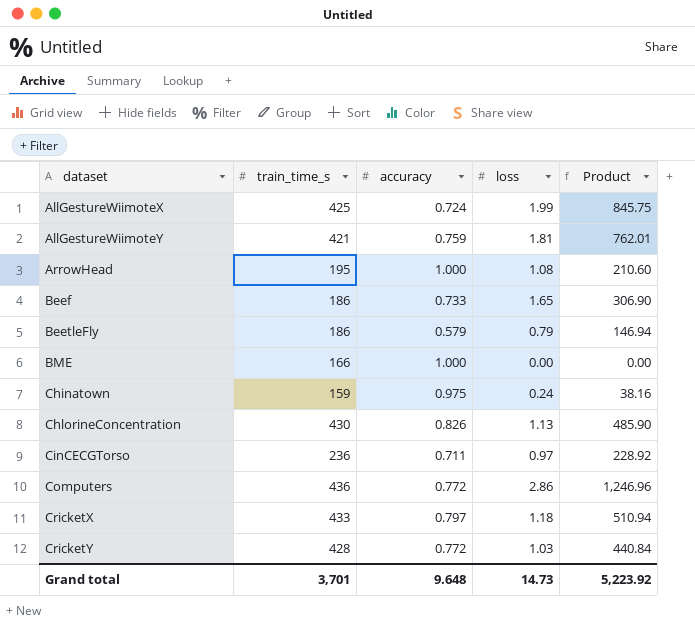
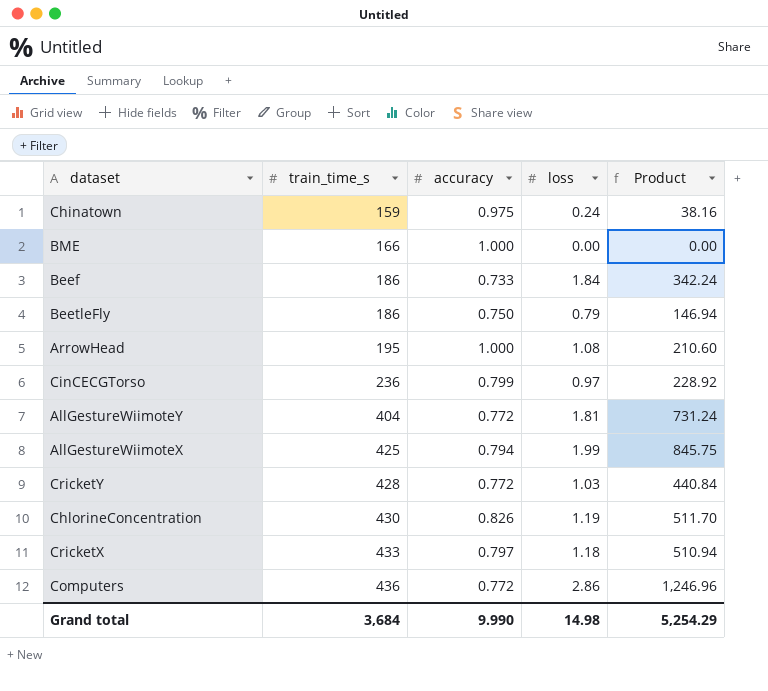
row order: dataset ascending -> train_time_s ascending
Beef | loss: 1.65 -> 1.84
Beef | Product: 306.90 -> 342.24
BeetleFly | accuracy: 0.579 -> 0.750
CinCECGTorso | accuracy: 0.711 -> 0.799
AllGestureWiimoteY | train_time_s: 421 -> 404
AllGestureWiimoteY | accuracy: 0.759 -> 0.772
AllGestureWiimoteY | Product: 762.01 -> 731.24
AllGestureWiimoteX | accuracy: 0.724 -> 0.794
ChlorineConcentration | loss: 1.13 -> 1.19
ChlorineConcentration | Product: 485.90 -> 511.70
Grand total | train_time_s: 3,701 -> 3,684
Grand total | accuracy: 9.648 -> 9.990
Grand total | loss: 14.73 -> 14.98
Grand total | Product: 5,223.92 -> 5,254.29

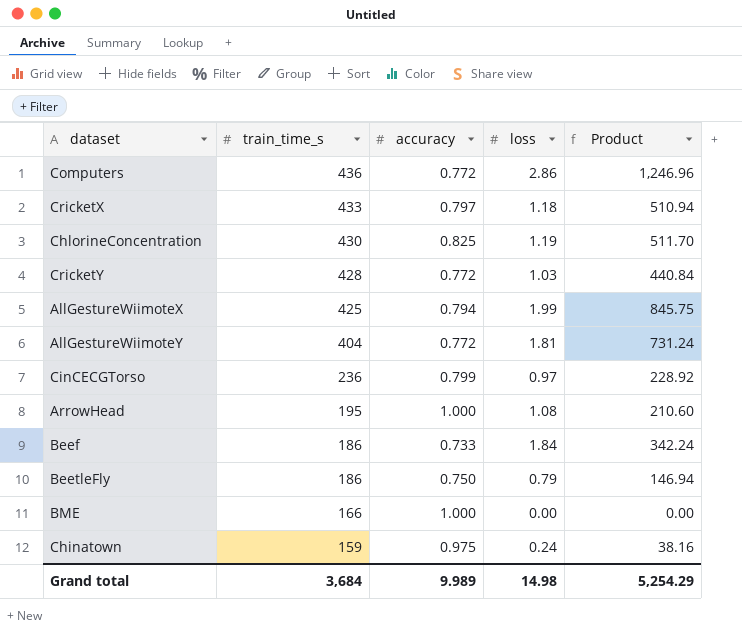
row order: train_time_s ascending -> train_time_s descending
ChlorineConcentration | accuracy: 0.826 -> 0.825
Grand total | accuracy: 9.990 -> 9.989

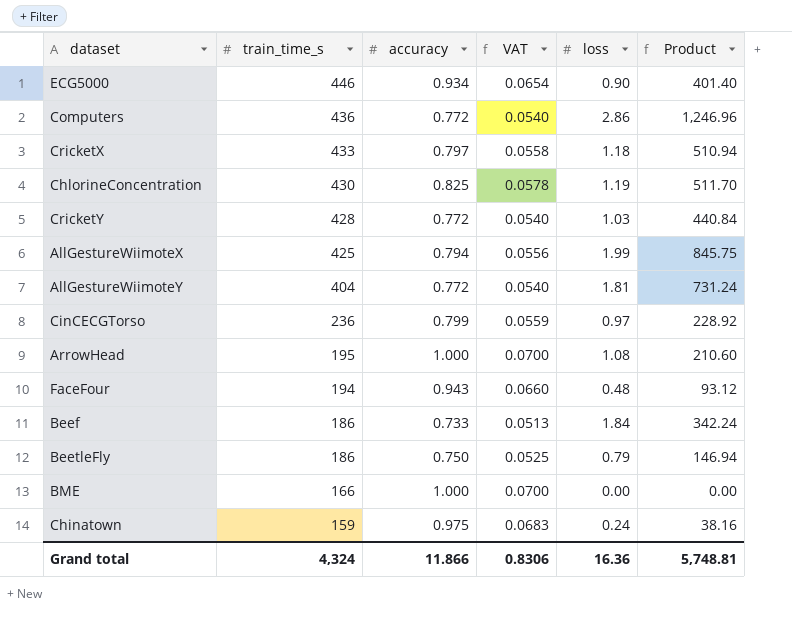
column VAT | formula: none -> [accuracy] * 0.07
row ECG5000: none -> 446 | 0.934 | 0.0654 | 0.90 | 401.40
row FaceFour: none -> 194 | 0.943 | 0.0660 | 0.48 | 93.12
Grand total | train_time_s: 3,684 -> 4,324
Grand total | accuracy: 9.989 -> 11.866
Grand total | loss: 14.98 -> 16.36
Grand total | Product: 5,254.29 -> 5,748.81

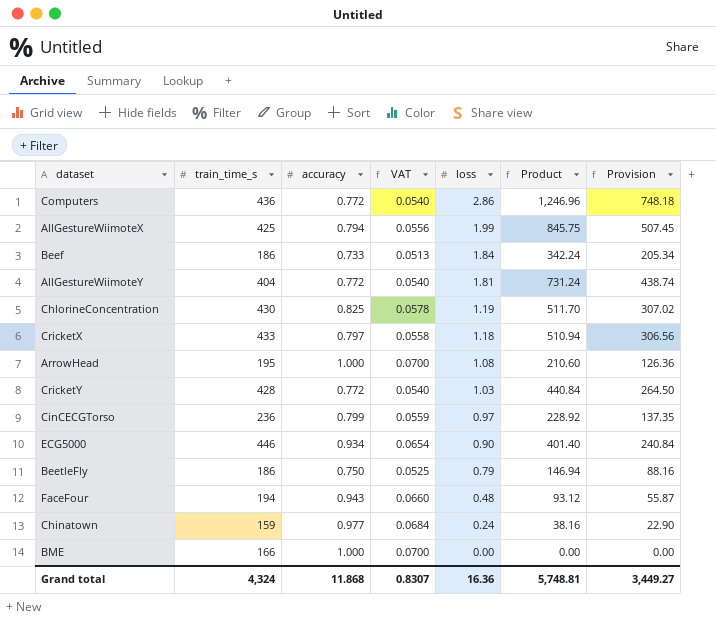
row order: train_time_s descending -> loss descending
column Provision | formula: none -> [Product] * 0.6
Chinatown | accuracy: 0.975 -> 0.977
Chinatown | VAT: 0.0683 -> 0.0684
Grand total | accuracy: 11.866 -> 11.868
Grand total | VAT: 0.8306 -> 0.8307

